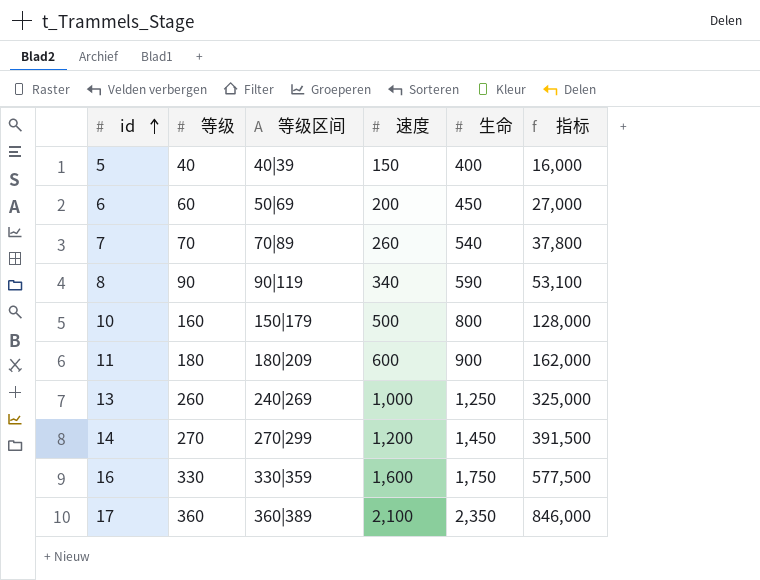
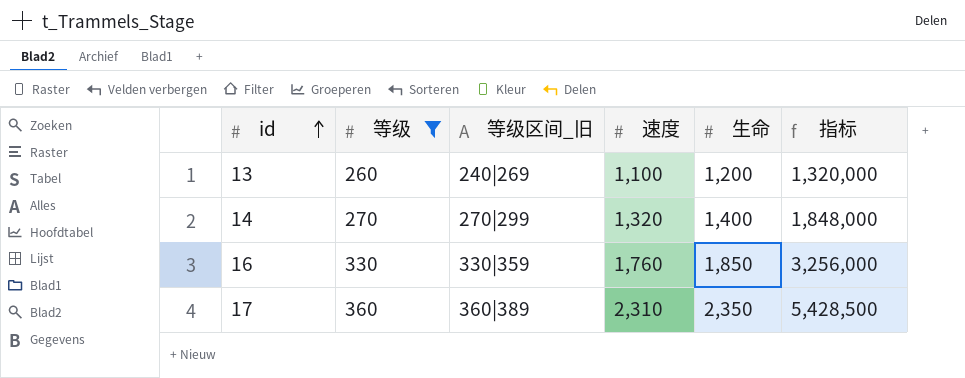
filter: none -> 等级 >= 260
column name: 等级区间 -> 等级区间_旧
column 指标 | formula: [等级] * [生命] -> [速度] * [生命]
13 | 速度: 1,000 -> 1,100
13 | 生命: 1,250 -> 1,200
14 | 速度: 1,200 -> 1,320
14 | 生命: 1,450 -> 1,400
16 | 速度: 1,600 -> 1,760
16 | 生命: 1,750 -> 1,850
17 | 速度: 2,100 -> 2,310

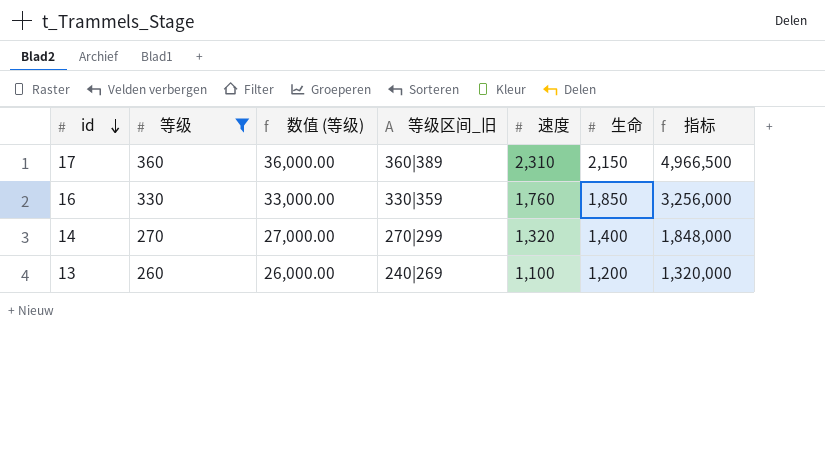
row order: id ascending -> id descending
column 数值 (等级) | formula: none -> [等级] * 100
17 | 生命: 2,350 -> 2,150
17 | 指标: 5,428,500 -> 4,966,500

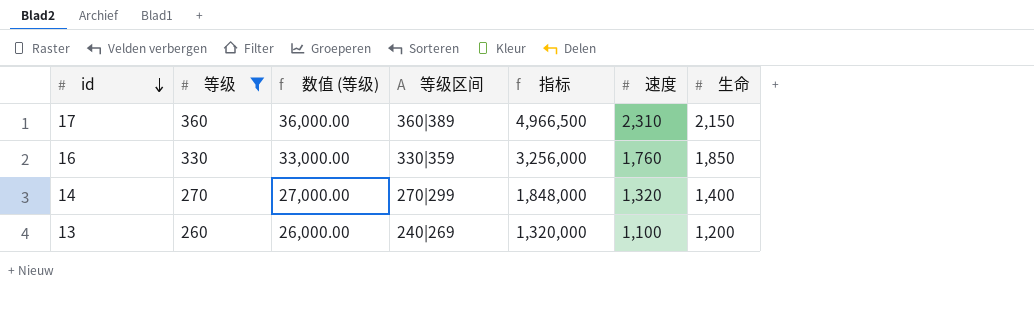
column name: 等级区间_旧 -> 等级区间
column 指标 | position: 7 -> 5

